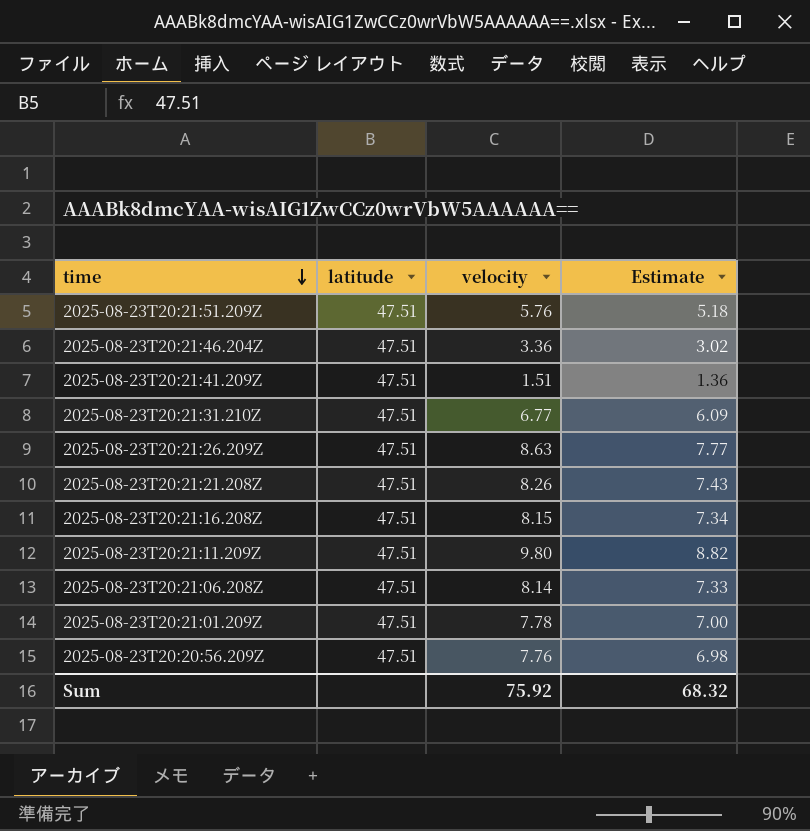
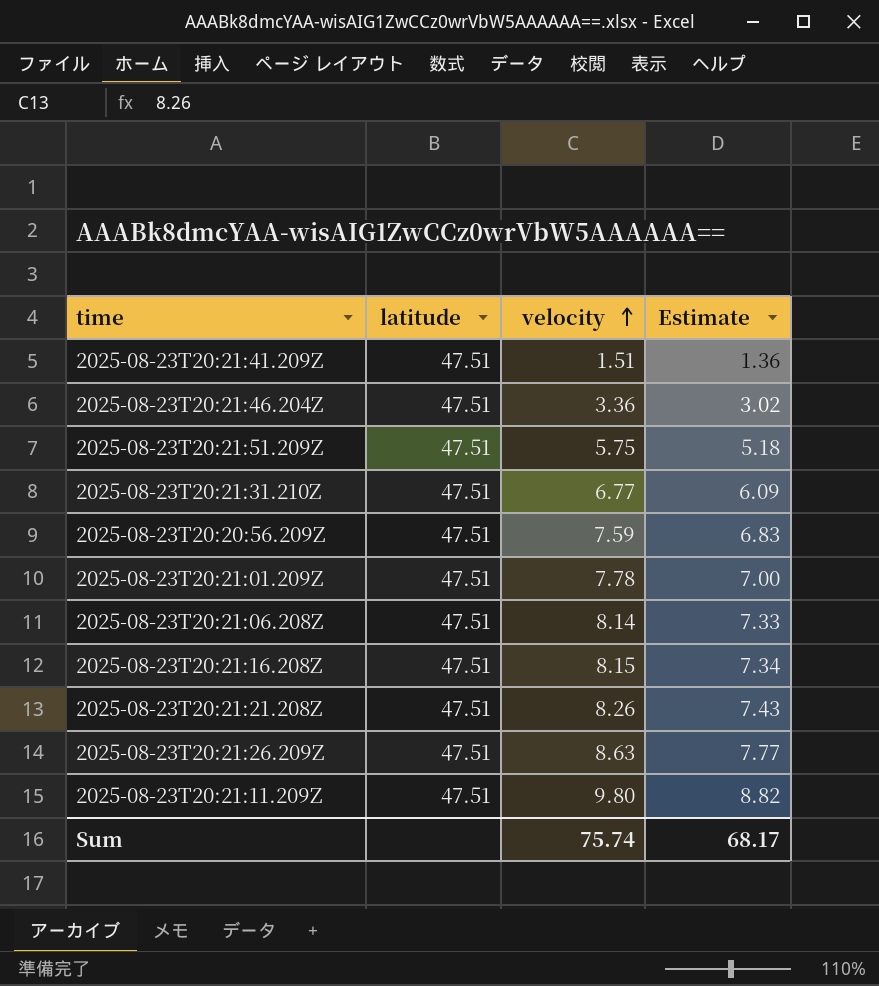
row order: time descending -> velocity ascending
2025-08-23T20:21:51.209Z | velocity: 5.76 -> 5.75
2025-08-23T20:20:56.209Z | velocity: 7.76 -> 7.59
2025-08-23T20:20:56.209Z | Estimate: 6.98 -> 6.83
Sum | velocity: 75.92 -> 75.74
Sum | Estimate: 68.32 -> 68.17

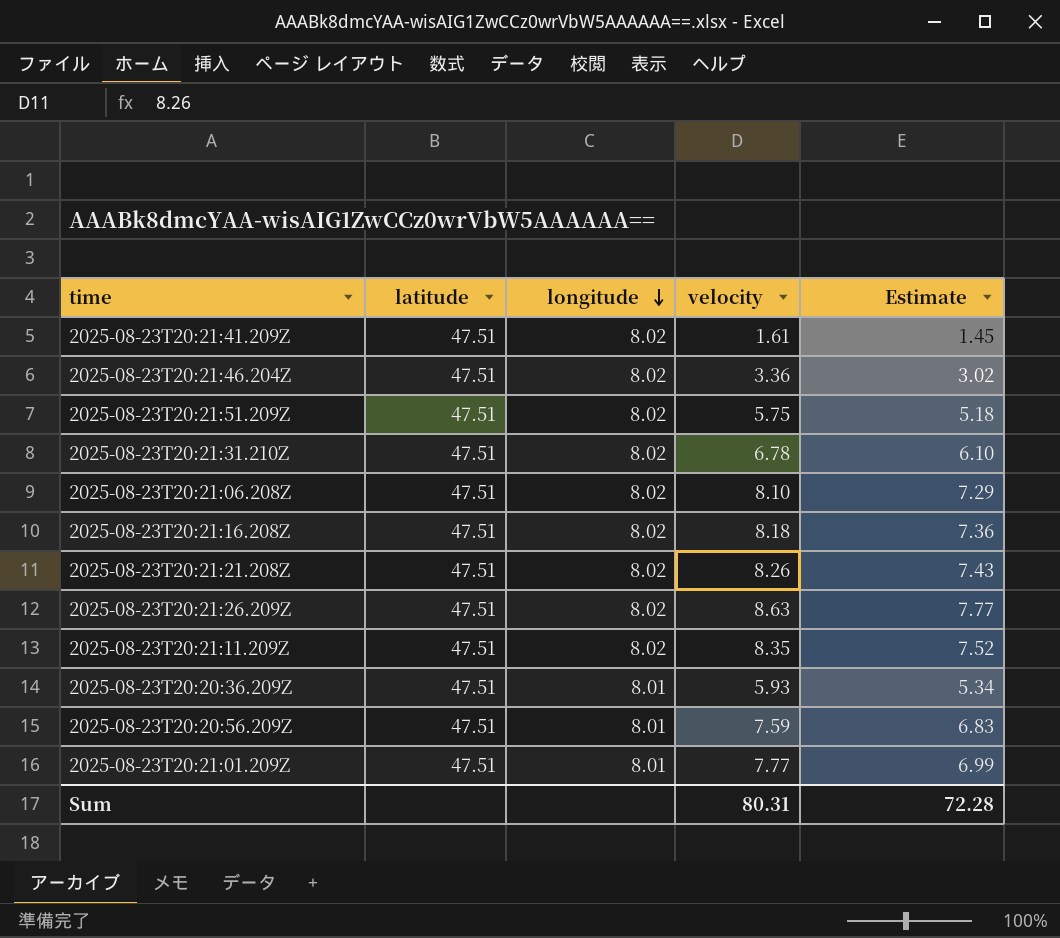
row order: velocity ascending -> longitude descending
column longitude | position: none -> 3
2025-08-23T20:21:41.209Z | velocity: 1.51 -> 1.61
2025-08-23T20:21:41.209Z | Estimate: 1.36 -> 1.45
2025-08-23T20:21:31.210Z | velocity: 6.77 -> 6.78
2025-08-23T20:21:31.210Z | Estimate: 6.09 -> 6.10
2025-08-23T20:21:06.208Z | velocity: 8.14 -> 8.10
2025-08-23T20:21:06.208Z | Estimate: 7.33 -> 7.29
2025-08-23T20:21:16.208Z | velocity: 8.15 -> 8.18
2025-08-23T20:21:16.208Z | Estimate: 7.34 -> 7.36
2025-08-23T20:21:11.209Z | velocity: 9.80 -> 8.35
2025-08-23T20:21:11.209Z | Estimate: 8.82 -> 7.52
row 2025-08-23T20:20:36.209Z: none -> 47.51 | 8.01 | 5.93 | 5.34
2025-08-23T20:21:01.209Z | velocity: 7.78 -> 7.77
2025-08-23T20:21:01.209Z | Estimate: 7.00 -> 6.99
Sum | velocity: 75.74 -> 80.31
Sum | Estimate: 68.17 -> 72.28

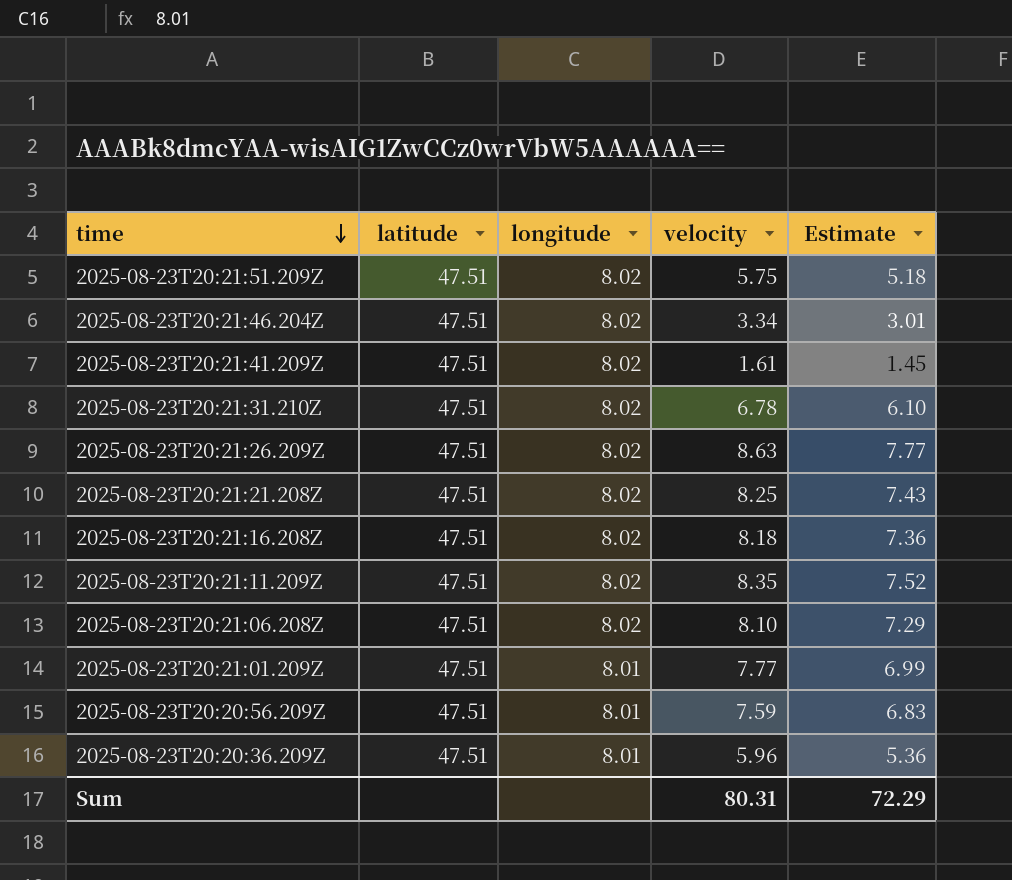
row order: longitude descending -> time descending
2025-08-23T20:21:46.204Z | velocity: 3.36 -> 3.34
2025-08-23T20:21:46.204Z | Estimate: 3.02 -> 3.01
2025-08-23T20:21:21.208Z | velocity: 8.26 -> 8.25
2025-08-23T20:20:36.209Z | velocity: 5.93 -> 5.96
2025-08-23T20:20:36.209Z | Estimate: 5.34 -> 5.36
Sum | Estimate: 72.28 -> 72.29

